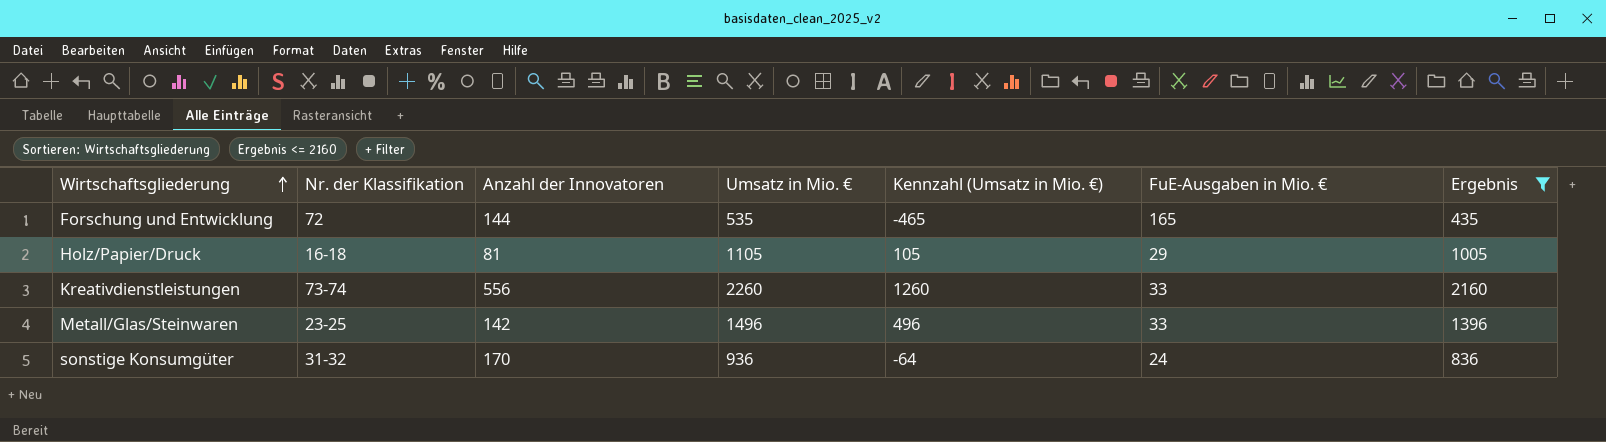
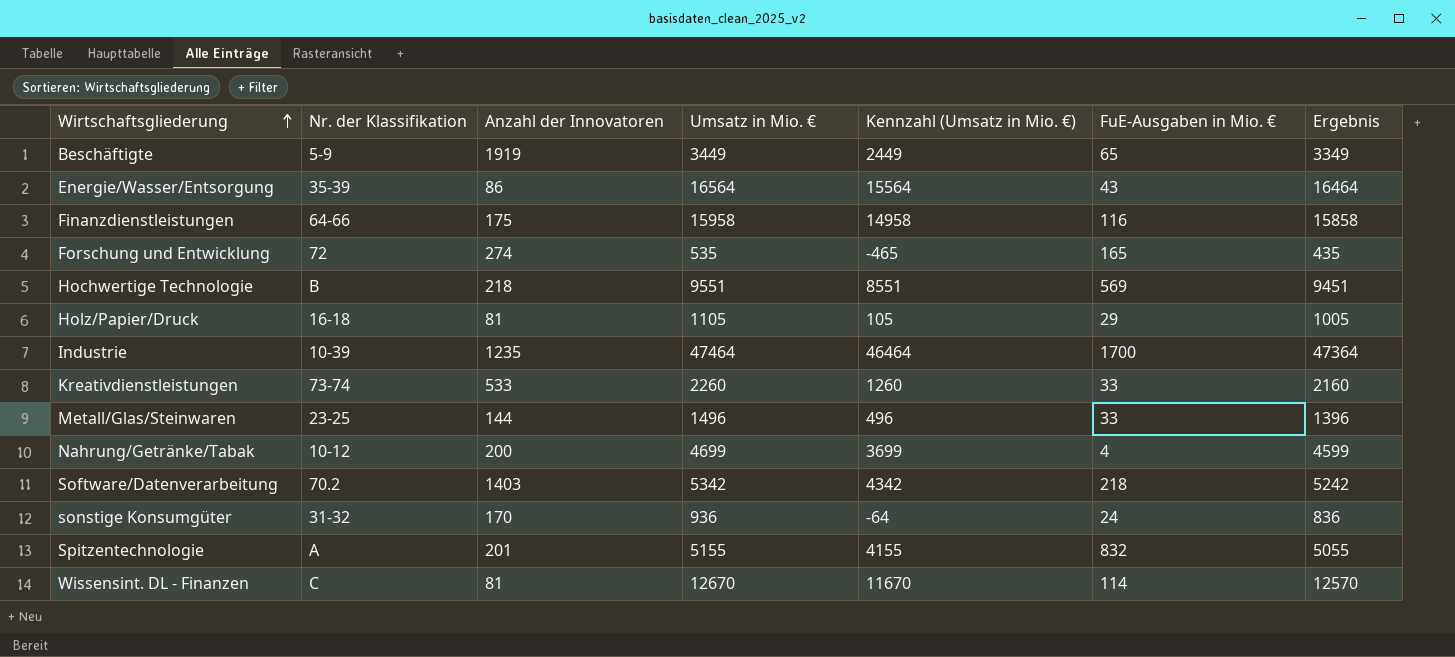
filter: Ergebnis <= 2160 -> none
Forschung und Entwicklung | Anzahl der Innovatoren: 144 -> 274
Kreativdienstleistungen | Anzahl der Innovatoren: 556 -> 533
Metall/Glas/Steinwaren | Anzahl der Innovatoren: 142 -> 144

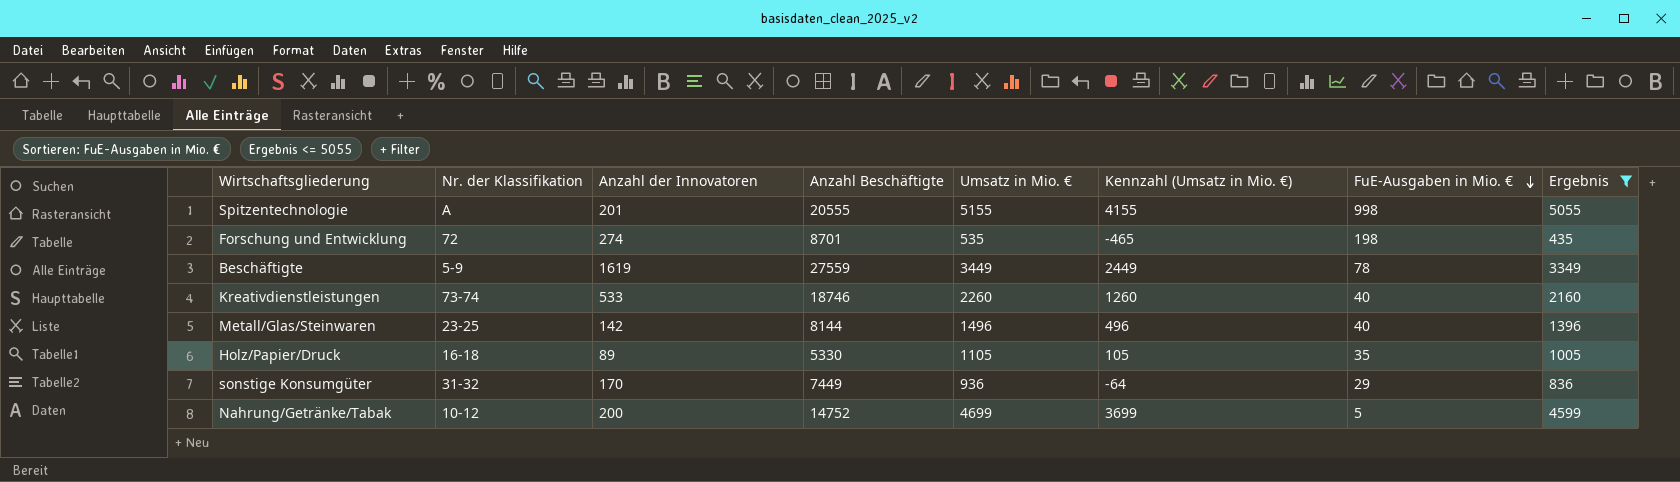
filter: none -> Ergebnis <= 5055
row order: Wirtschaftsgliederung ascending -> FuE-Ausgaben in Mio. € descending
column Anzahl Beschäftigte | position: none -> 4
Spitzentechnologie | FuE-Ausgaben in Mio. €: 832 -> 998
Forschung und Entwicklung | FuE-Ausgaben in Mio. €: 165 -> 198
Beschäftigte | Anzahl der Innovatoren: 1919 -> 1619
Beschäftigte | FuE-Ausgaben in Mio. €: 65 -> 78
Kreativdienstleistungen | FuE-Ausgaben in Mio. €: 33 -> 40
Metall/Glas/Steinwaren | Anzahl der Innovatoren: 144 -> 142
Metall/Glas/Steinwaren | FuE-Ausgaben in Mio. €: 33 -> 40
Holz/Papier/Druck | Anzahl der Innovatoren: 81 -> 89
Holz/Papier/Druck | FuE-Ausgaben in Mio. €: 29 -> 35
sonstige Konsumgüter | FuE-Ausgaben in Mio. €: 24 -> 29
Nahrung/Getränke/Tabak | FuE-Ausgaben in Mio. €: 4 -> 5

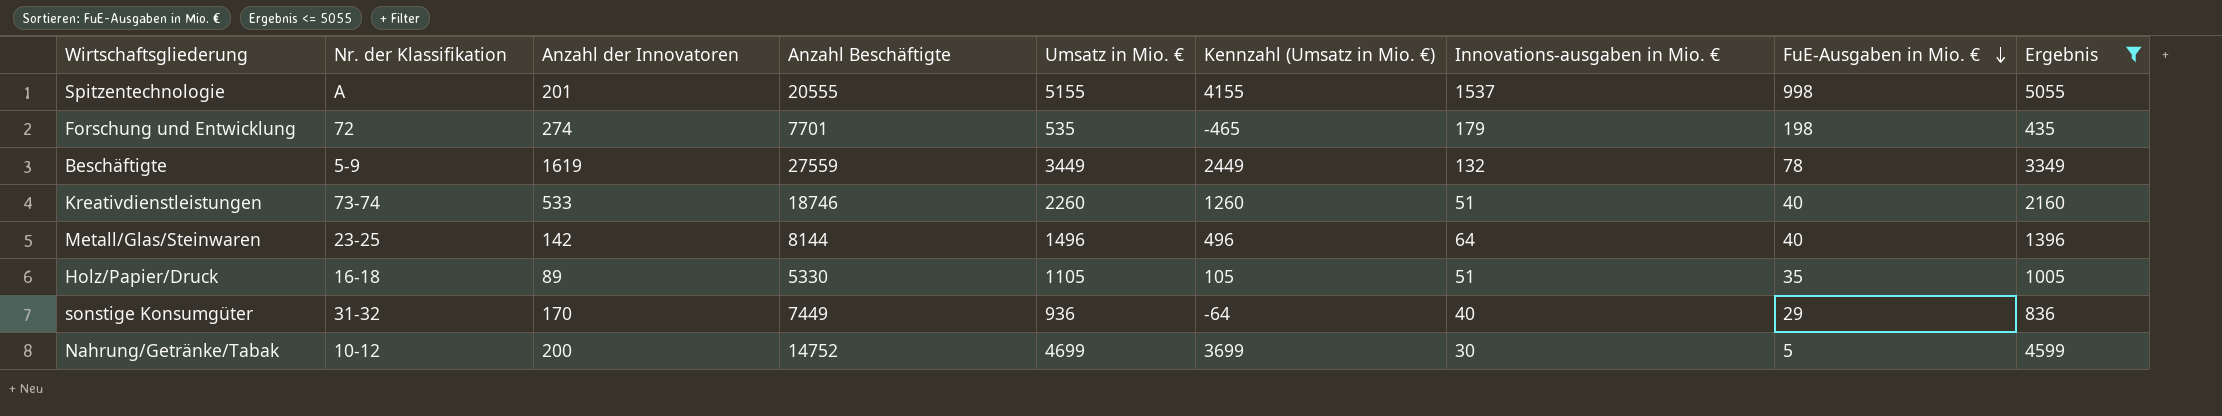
column Innovations-ausgaben in Mio. € | position: none -> 7
Forschung und Entwicklung | Anzahl Beschäftigte: 8701 -> 7701

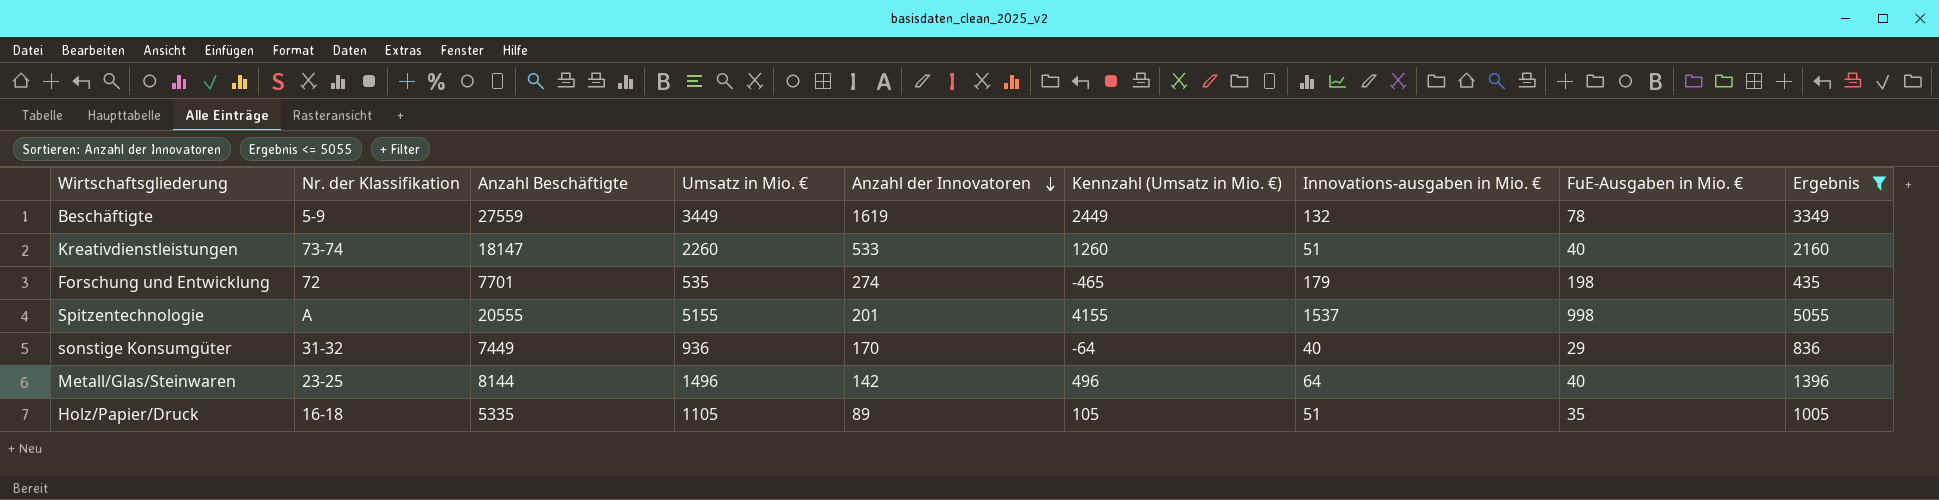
row order: FuE-Ausgaben in Mio. € descending -> Anzahl der Innovatoren descending
column Anzahl der Innovatoren | position: 3 -> 5
row Nahrung/Getränke/Tabak: 10-12 | 200 | 14752 | 4699 | 3699 | 30 | 5 | 4599 -> none
Kreativdienstleistungen | Anzahl Beschäftigte: 18746 -> 18147
Holz/Papier/Druck | Anzahl Beschäftigte: 5330 -> 5335

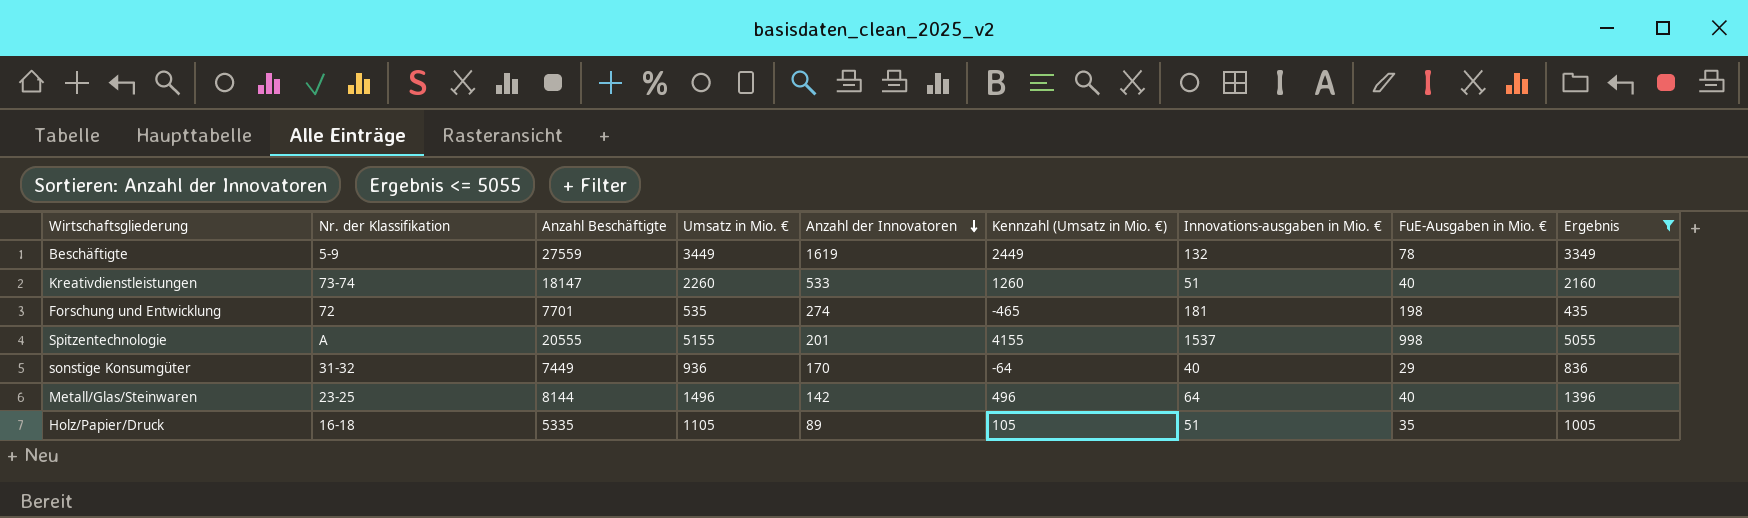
Forschung und Entwicklung | Innovations-ausgaben in Mio. €: 179 -> 181

